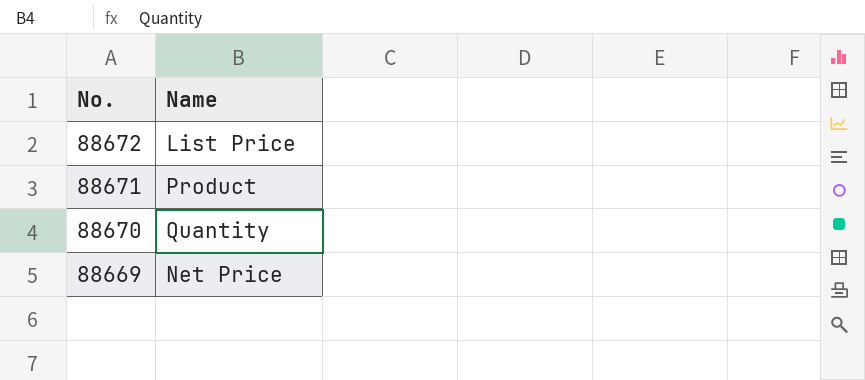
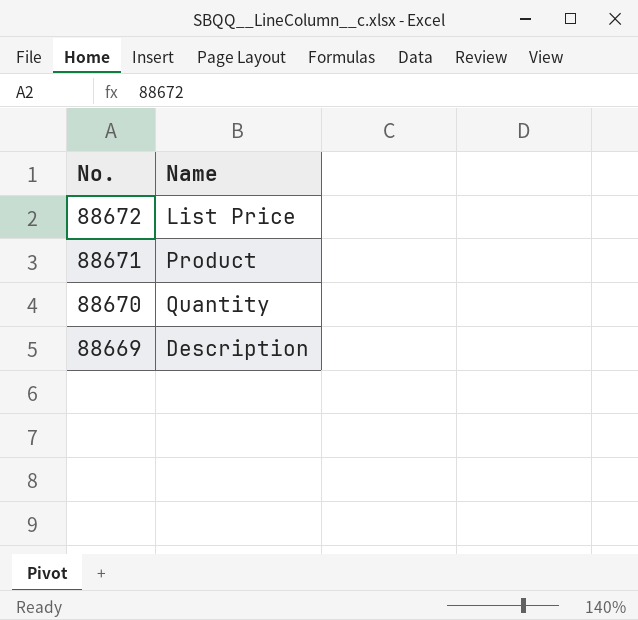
88669 | Name: Net Price -> Description

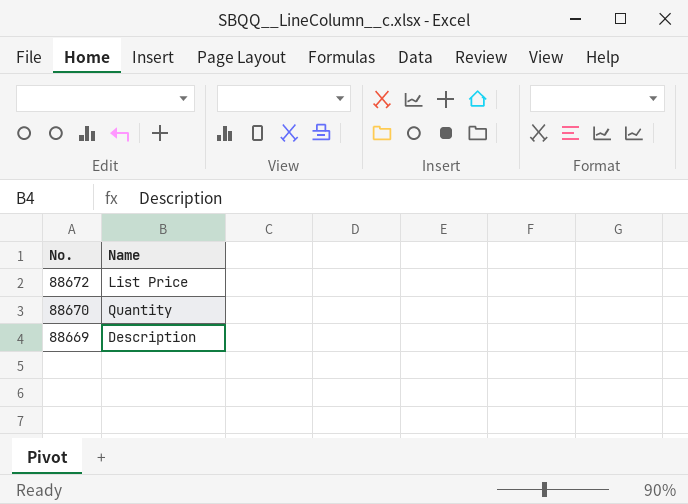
row 88671: Product -> none

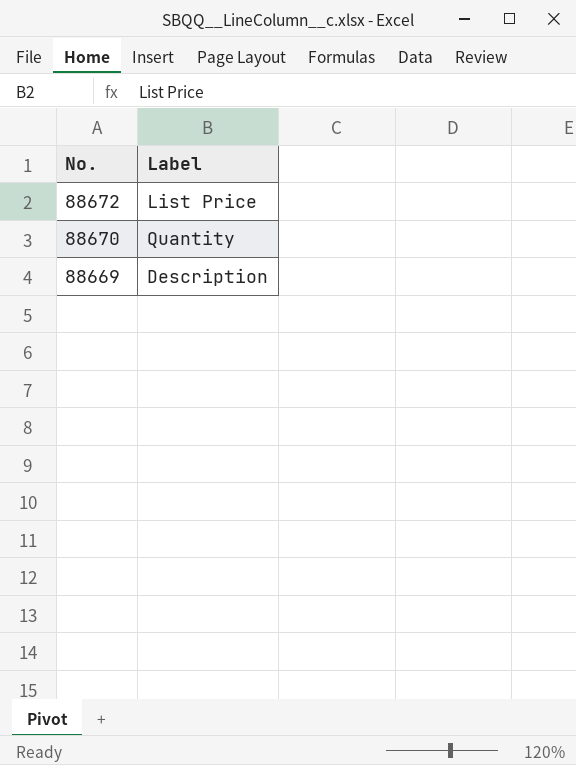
column name: Name -> Label

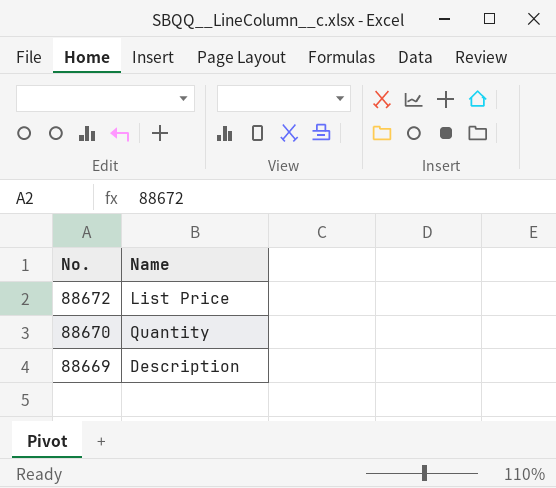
column name: Label -> Name

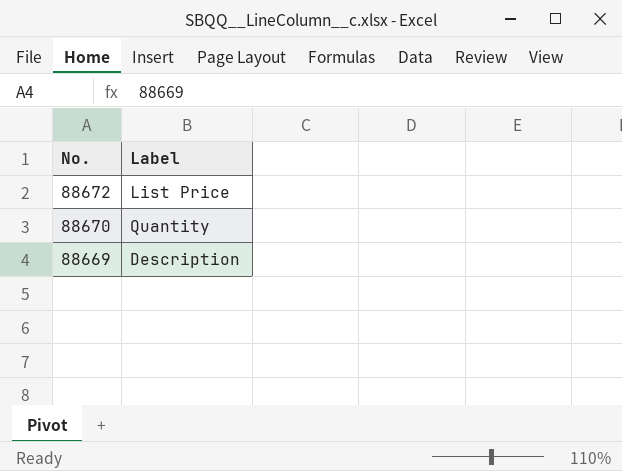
column name: Name -> Label

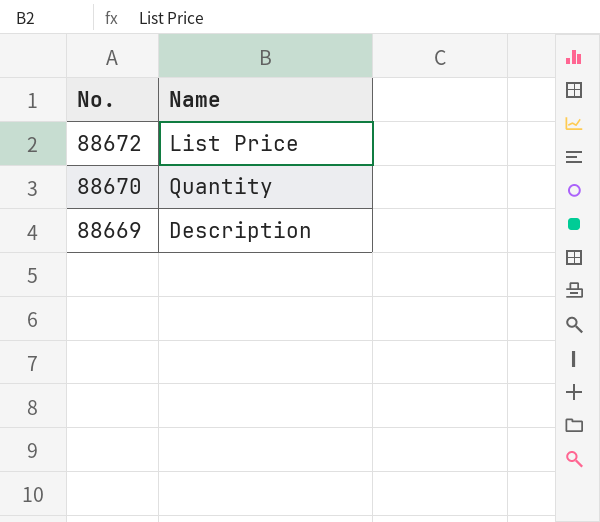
column name: Label -> Name

